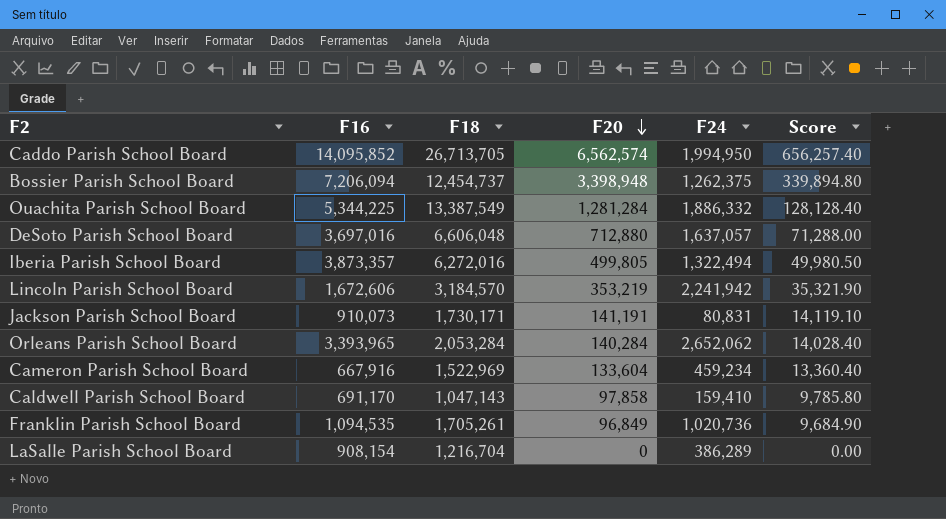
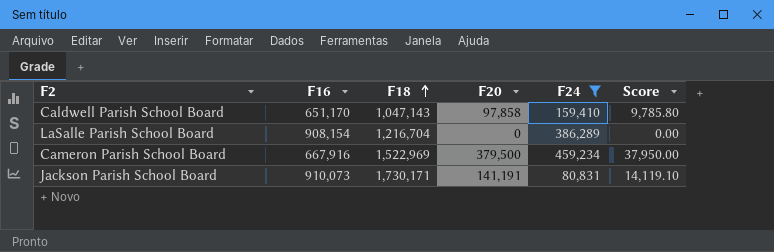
filter: none -> F24 <= 459,234
row order: F20 descending -> F18 ascending
Caldwell Parish School Board | F16: 691,170 -> 651,170
Cameron Parish School Board | F20: 133,604 -> 379,500
Cameron Parish School Board | Score: 13,360.40 -> 37,950.00

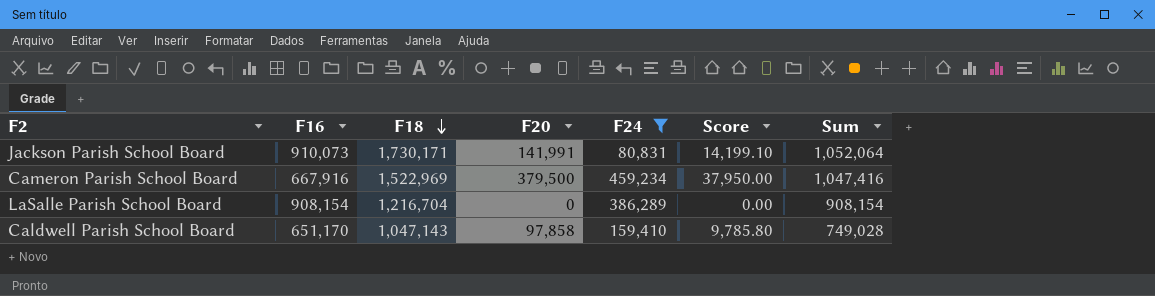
row order: F18 ascending -> F18 descending
column Sum | formula: none -> [F16] + [F20]
Jackson Parish School Board | F20: 141,191 -> 141,991
Jackson Parish School Board | Score: 14,119.10 -> 14,199.10

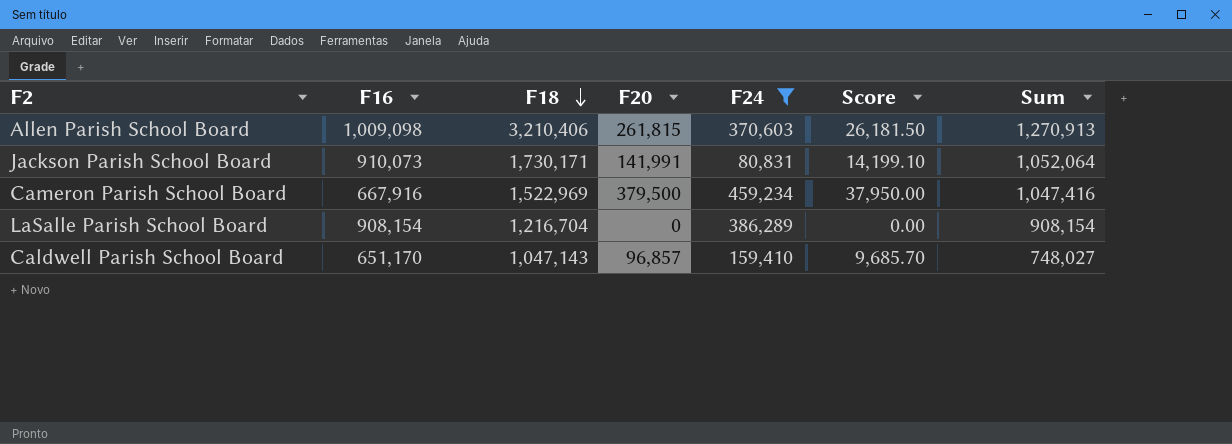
row Allen Parish School Board: none -> 1,009,098 | 3,210,406 | 261,815 | 370,603 | 26,181.50 | 1,270,913
Caldwell Parish School Board | F20: 97,858 -> 96,857
Caldwell Parish School Board | Score: 9,785.80 -> 9,685.70
Caldwell Parish School Board | Sum: 749,028 -> 748,027

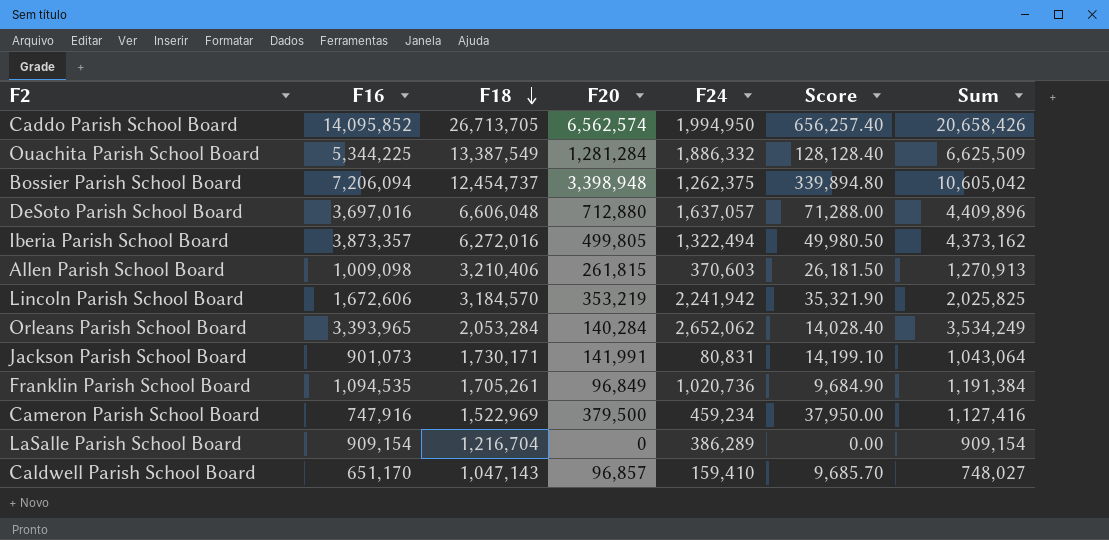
filter: F24 <= 459,234 -> none
Jackson Parish School Board | F16: 910,073 -> 901,073
Jackson Parish School Board | Sum: 1,052,064 -> 1,043,064
Cameron Parish School Board | F16: 667,916 -> 747,916
Cameron Parish School Board | Sum: 1,047,416 -> 1,127,416
LaSalle Parish School Board | F16: 908,154 -> 909,154
LaSalle Parish School Board | Sum: 908,154 -> 909,154

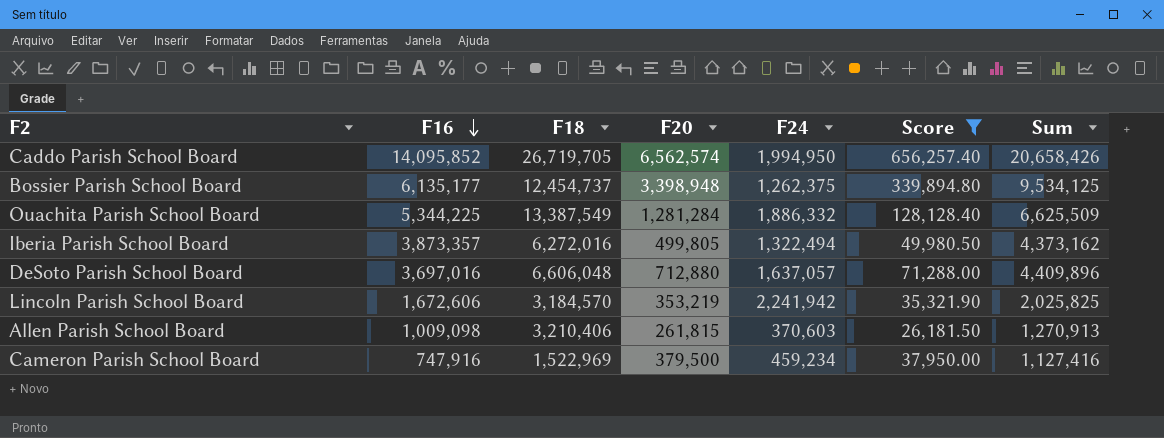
filter: none -> Score >= 26,181.50
row order: F18 descending -> F16 descending
Caddo Parish School Board | F18: 26,713,705 -> 26,719,705
Bossier Parish School Board | F16: 7,206,094 -> 6,135,177
Bossier Parish School Board | Sum: 10,605,042 -> 9,534,125

